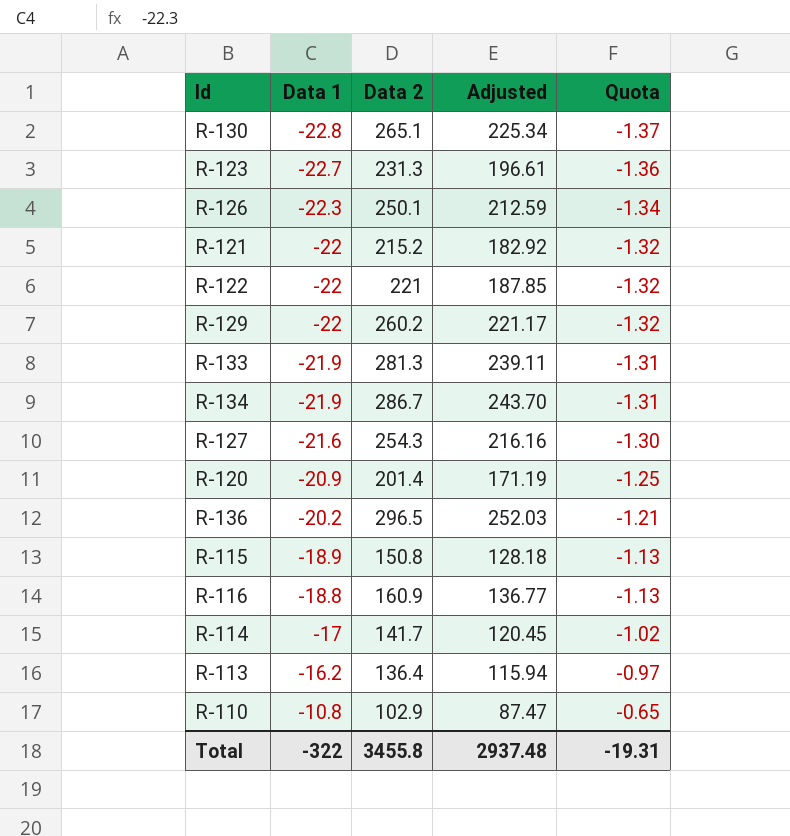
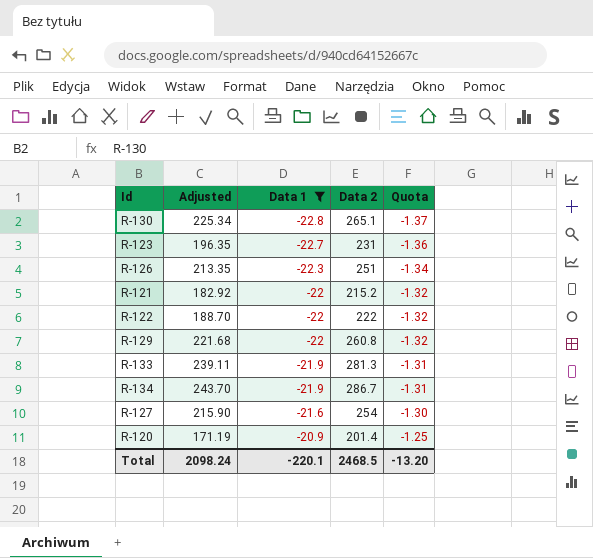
filter: none -> Data 1 <= -20.9
column Adjusted | position: 4 -> 2
R-123 | Adjusted: 196.61 -> 196.35
R-123 | Data 2: 231.3 -> 231
R-126 | Adjusted: 212.59 -> 213.35
R-126 | Data 2: 250.1 -> 251
R-122 | Adjusted: 187.85 -> 188.70
R-122 | Data 2: 221 -> 222
R-129 | Adjusted: 221.17 -> 221.68
R-129 | Data 2: 260.2 -> 260.8
R-127 | Adjusted: 216.16 -> 215.90
R-127 | Data 2: 254.3 -> 254
Total | Adjusted: 2937.48 -> 2098.24
Total | Data 1: -322 -> -220.1
Total | Data 2: 3455.8 -> 2468.5
Total | Quota: -19.31 -> -13.20

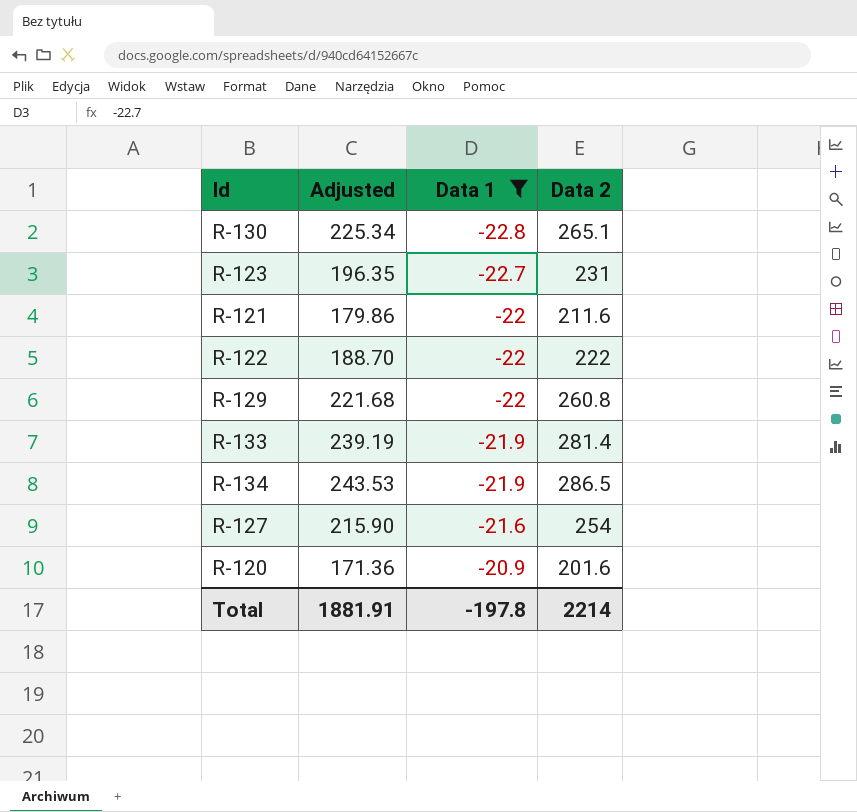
column Quota | formula: [Data 1] * 0.06 -> none
row R-126: 213.35 | -22.3 | 251 | -1.34 -> none
R-121 | Adjusted: 182.92 -> 179.86
R-121 | Data 2: 215.2 -> 211.6
R-133 | Adjusted: 239.11 -> 239.19
R-133 | Data 2: 281.3 -> 281.4
R-134 | Adjusted: 243.70 -> 243.53
R-134 | Data 2: 286.7 -> 286.5
R-120 | Adjusted: 171.19 -> 171.36
R-120 | Data 2: 201.4 -> 201.6
Total | Adjusted: 2098.24 -> 1881.91
Total | Data 1: -220.1 -> -197.8
Total | Data 2: 2468.5 -> 2214

